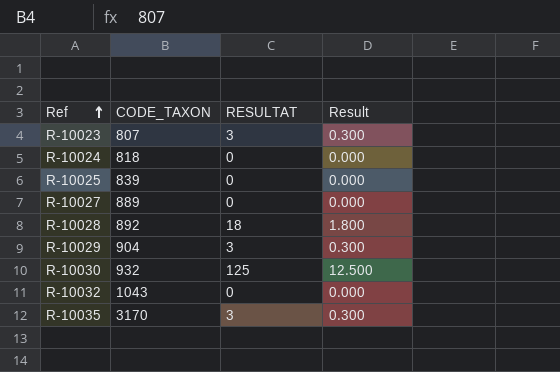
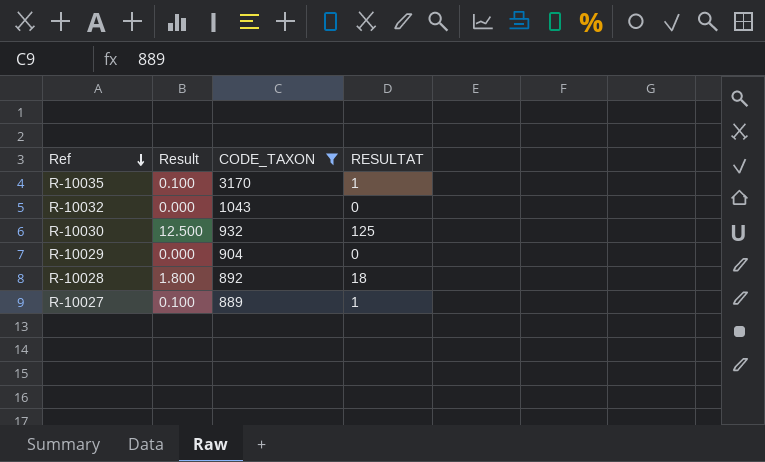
filter: none -> CODE_TAXON >= 889
row order: Ref ascending -> Ref descending
column Result | position: 4 -> 2
R-10035 | Result: 0.300 -> 0.100
R-10035 | RESULTAT: 3 -> 1
R-10029 | Result: 0.300 -> 0.000
R-10029 | RESULTAT: 3 -> 0
R-10027 | Result: 0.000 -> 0.100
R-10027 | RESULTAT: 0 -> 1

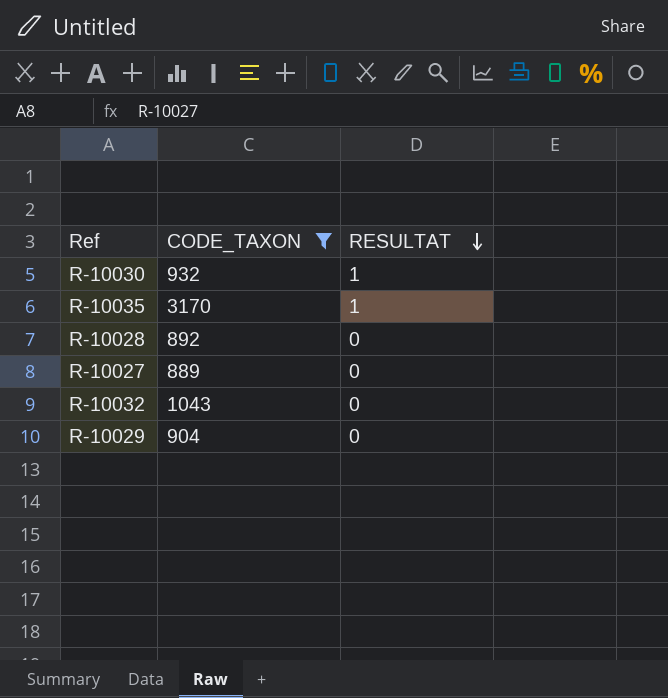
row order: Ref descending -> RESULTAT descending
column Result | formula: [RESULTAT] * 0.1 -> none
R-10030 | RESULTAT: 125 -> 1
R-10028 | RESULTAT: 18 -> 0
R-10027 | RESULTAT: 1 -> 0

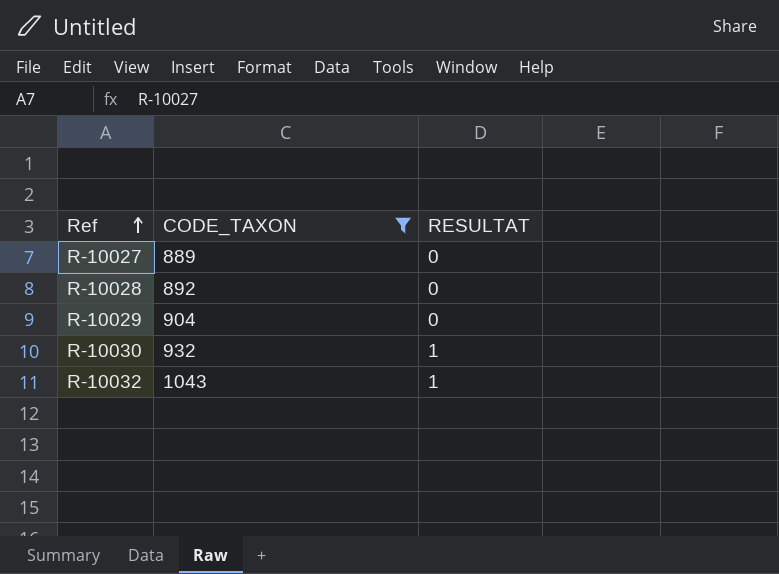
row order: RESULTAT descending -> Ref ascending
row R-10035: 3170 | 1 -> none
R-10032 | RESULTAT: 0 -> 1

